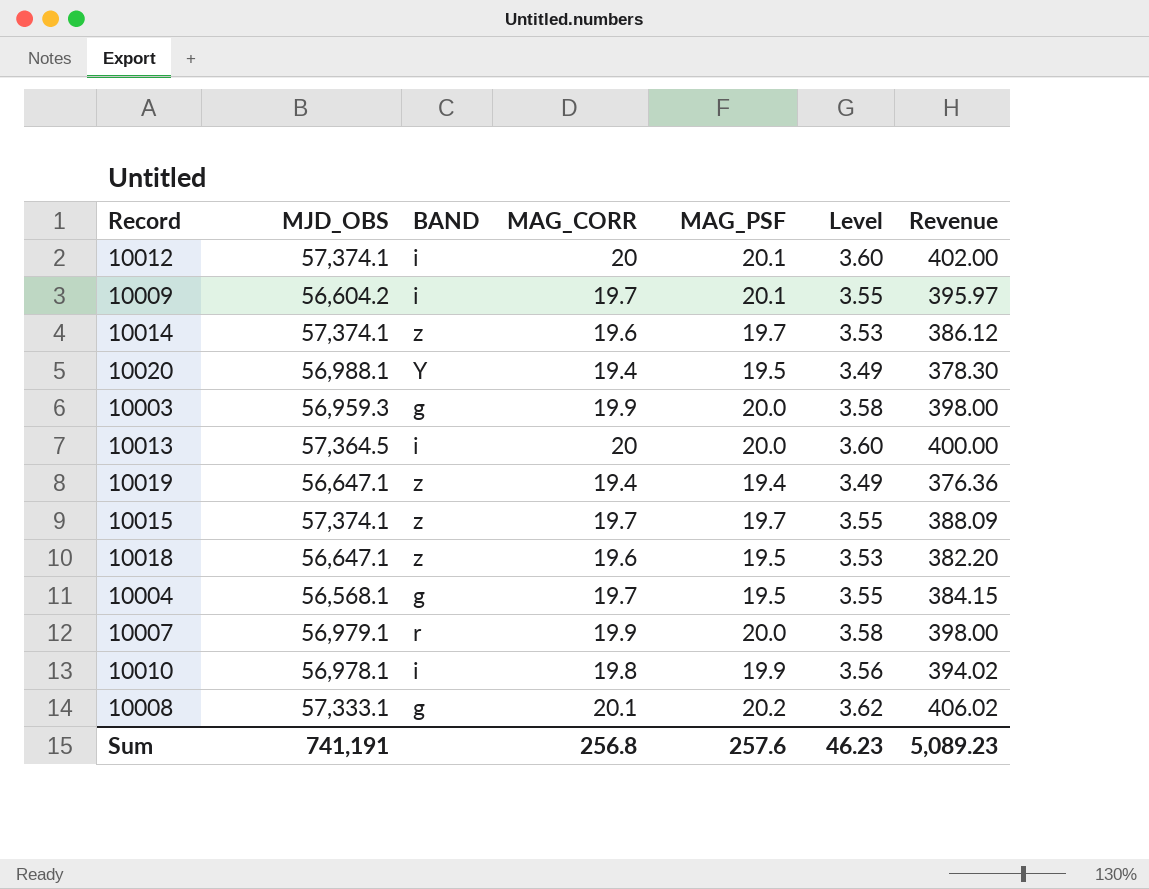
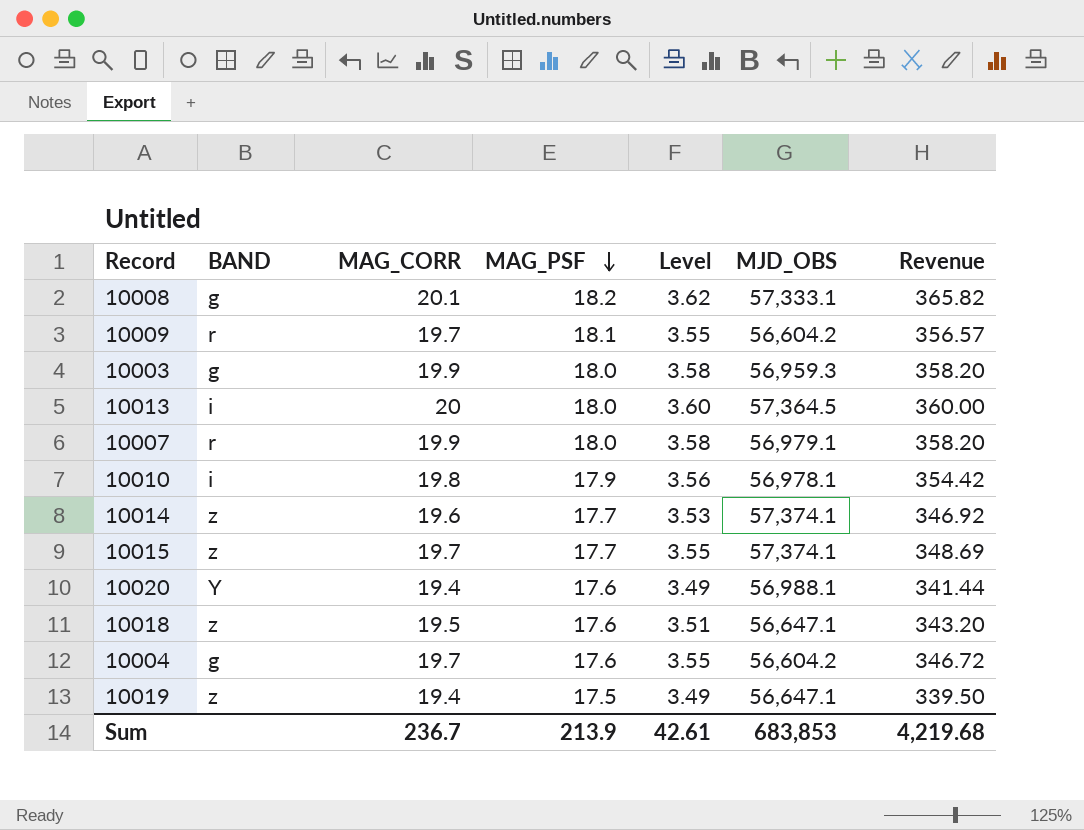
row order: none -> MAG_PSF descending
column MJD_OBS | position: 2 -> 6
row 10012: 57,374.1 | i | 20 | 20.1 | 3.60 | 402.00 -> none
10008 | MAG_PSF: 20.2 -> 18.2
10008 | Revenue: 406.02 -> 365.82
10009 | BAND: i -> r
10009 | MAG_PSF: 20.1 -> 18.1
10009 | Revenue: 395.97 -> 356.57
10003 | MAG_PSF: 20.0 -> 18.0
10003 | Revenue: 398.00 -> 358.20
10013 | MAG_PSF: 20.0 -> 18.0
10013 | Revenue: 400.00 -> 360.00
10007 | MAG_PSF: 20.0 -> 18.0
10007 | Revenue: 398.00 -> 358.20
10010 | MAG_PSF: 19.9 -> 17.9
10010 | Revenue: 394.02 -> 354.42
10014 | MAG_PSF: 19.7 -> 17.7
10014 | Revenue: 386.12 -> 346.92
10015 | MAG_PSF: 19.7 -> 17.7
10015 | Revenue: 388.09 -> 348.69
10020 | MAG_PSF: 19.5 -> 17.6
10020 | Revenue: 378.30 -> 341.44
10018 | MAG_CORR: 19.6 -> 19.5
10018 | MAG_PSF: 19.5 -> 17.6
10018 | Level: 3.53 -> 3.51
10018 | Revenue: 382.20 -> 343.20
10004 | MAG_PSF: 19.5 -> 17.6
10004 | MJD_OBS: 56,568.1 -> 56,604.2
10004 | Revenue: 384.15 -> 346.72
10019 | MAG_PSF: 19.4 -> 17.5
10019 | Revenue: 376.36 -> 339.50
Sum | MAG_CORR: 256.8 -> 236.7
Sum | MAG_PSF: 257.6 -> 213.9
Sum | Level: 46.23 -> 42.61
Sum | MJD_OBS: 741,191 -> 683,853
Sum | Revenue: 5,089.23 -> 4,219.68

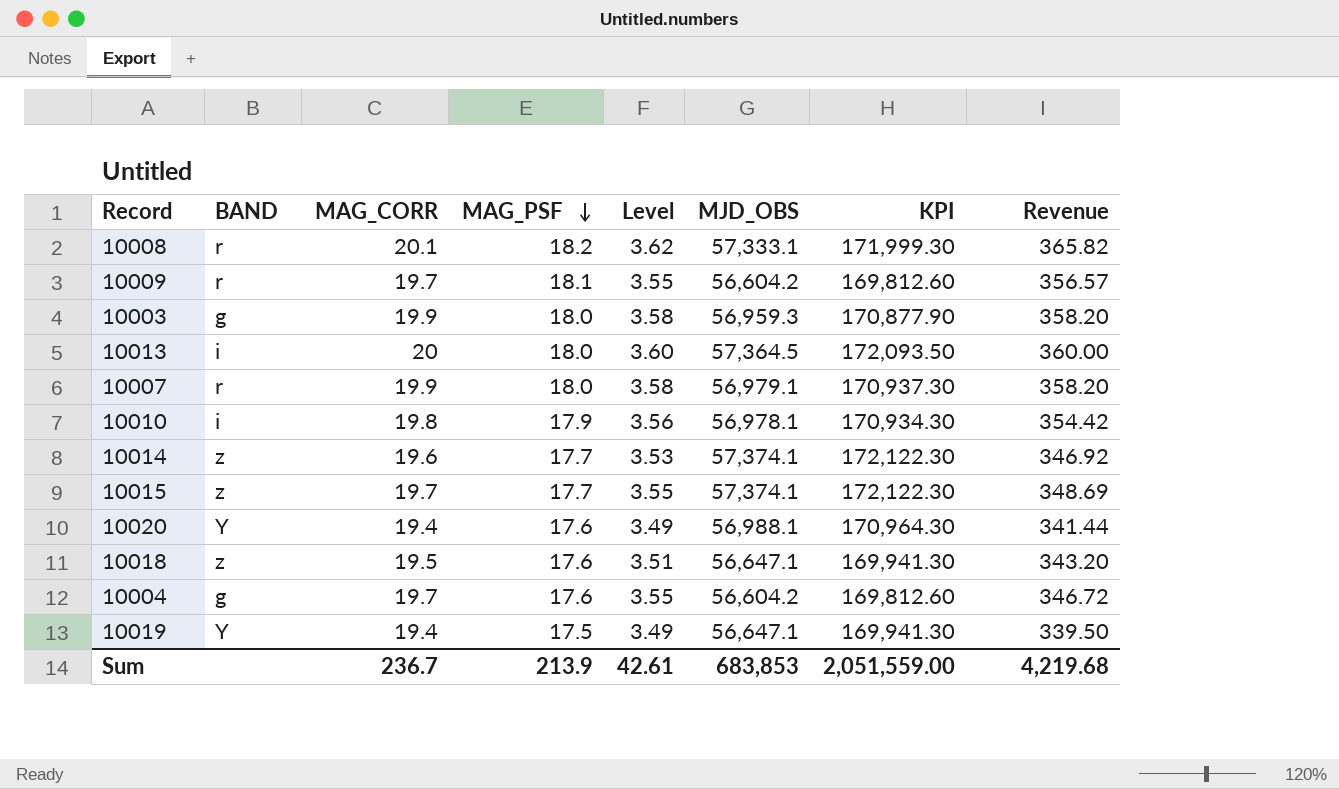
column KPI | formula: none -> [MJD_OBS] * 3
10008 | BAND: g -> r
10019 | BAND: z -> Y

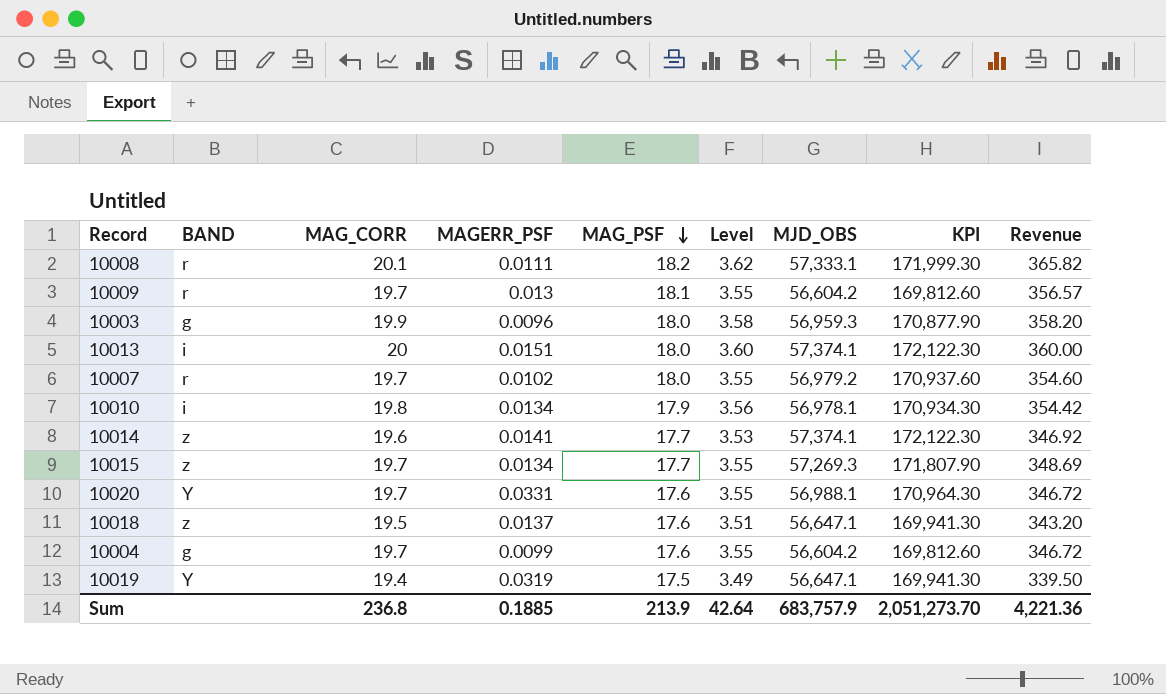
column MAGERR_PSF | position: none -> 4
10013 | MJD_OBS: 57,364.5 -> 57,374.1
10013 | KPI: 172,093.50 -> 172,122.30
10007 | MAG_CORR: 19.9 -> 19.7
10007 | Level: 3.58 -> 3.55
10007 | MJD_OBS: 56,979.1 -> 56,979.2
10007 | KPI: 170,937.30 -> 170,937.60
10007 | Revenue: 358.20 -> 354.60
10015 | MJD_OBS: 57,374.1 -> 57,269.3
10015 | KPI: 172,122.30 -> 171,807.90
10020 | MAG_CORR: 19.4 -> 19.7
10020 | Level: 3.49 -> 3.55
10020 | Revenue: 341.44 -> 346.72
Sum | MAG_CORR: 236.7 -> 236.8
Sum | Level: 42.61 -> 42.64
Sum | MJD_OBS: 683,853 -> 683,757.9
Sum | KPI: 2,051,559.00 -> 2,051,273.70
Sum | Revenue: 4,219.68 -> 4,221.36

